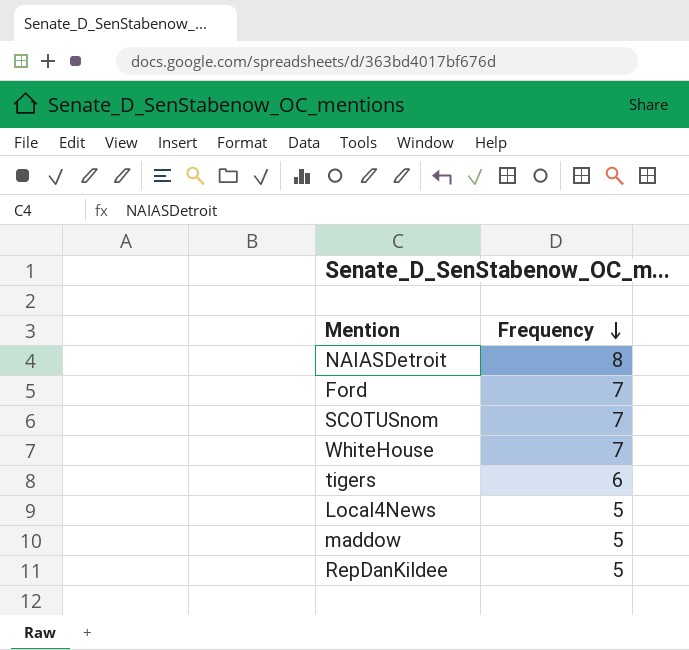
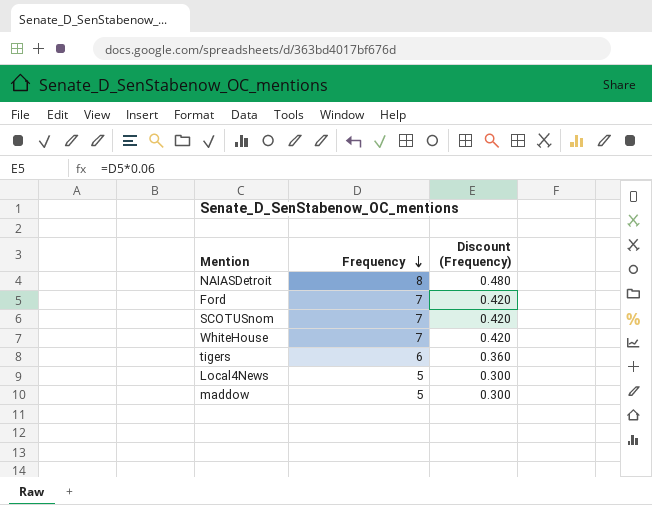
column Discount (Frequency) | formula: none -> [Frequency] * 0.06
row RepDanKildee: 5 -> none

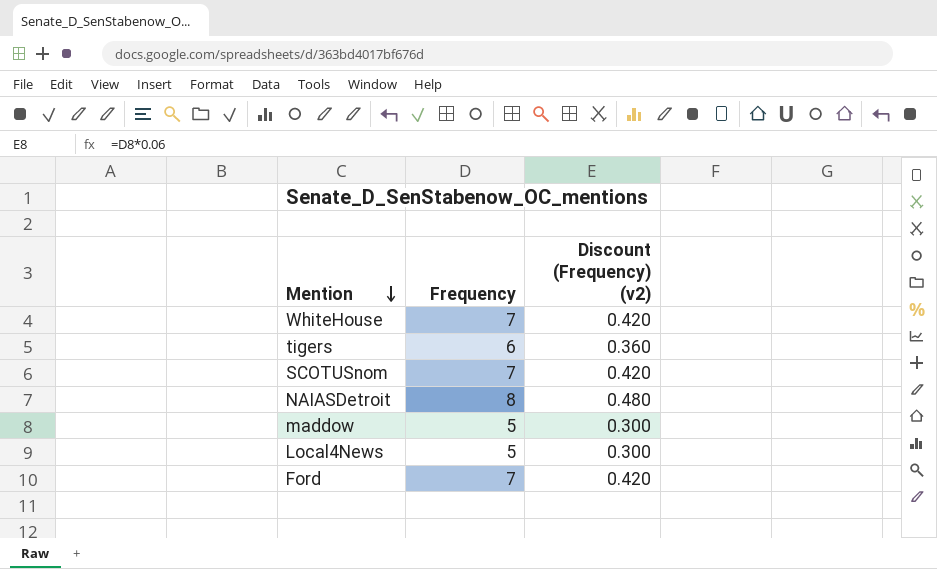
row order: Frequency descending -> Mention descending
column name: Discount (Frequency) -> Discount (Frequency) (v2)

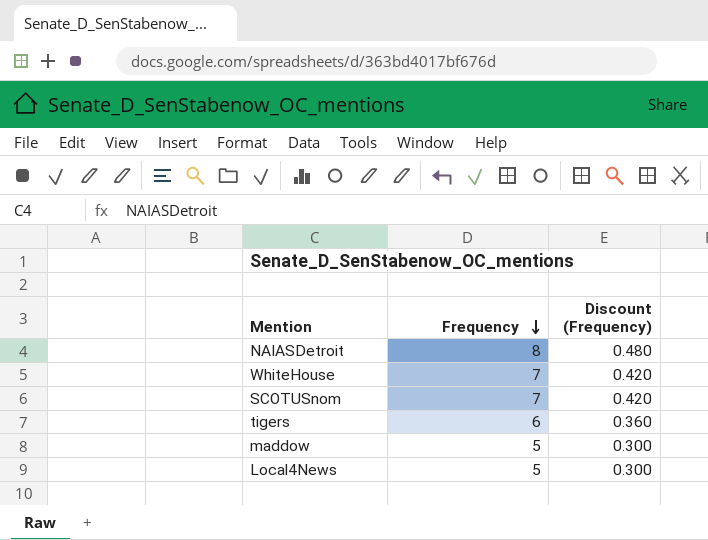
row order: Mention descending -> Frequency descending
column name: Discount (Frequency) (v2) -> Discount (Frequency)
row Ford: 7 | 0.420 -> none

